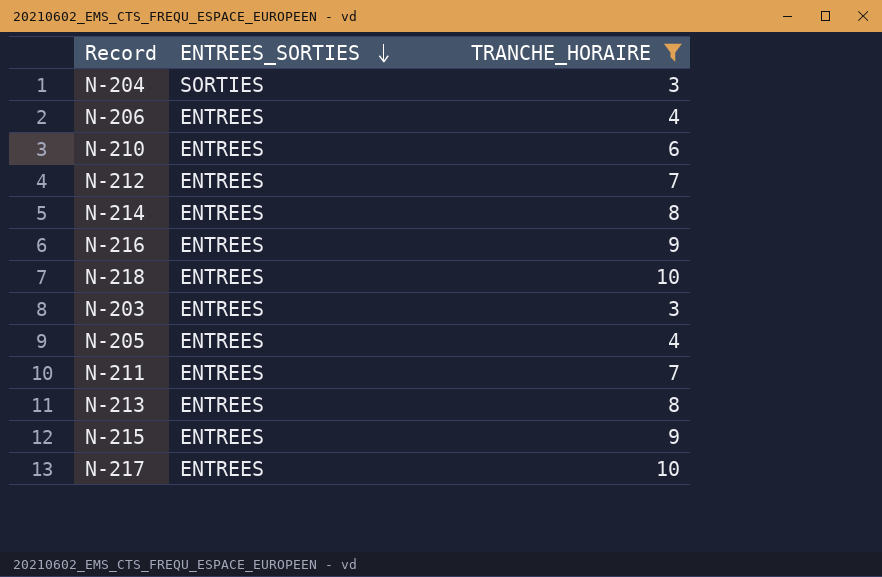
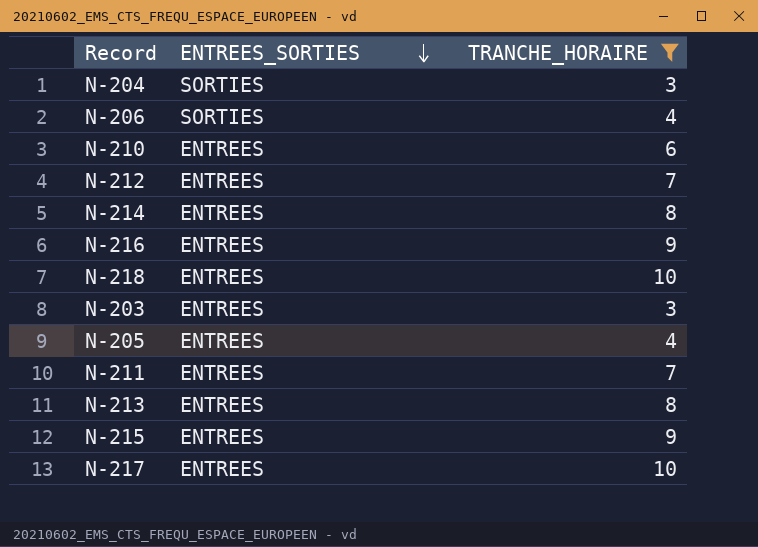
N-206 | ENTREES_SORTIES: ENTREES -> SORTIES

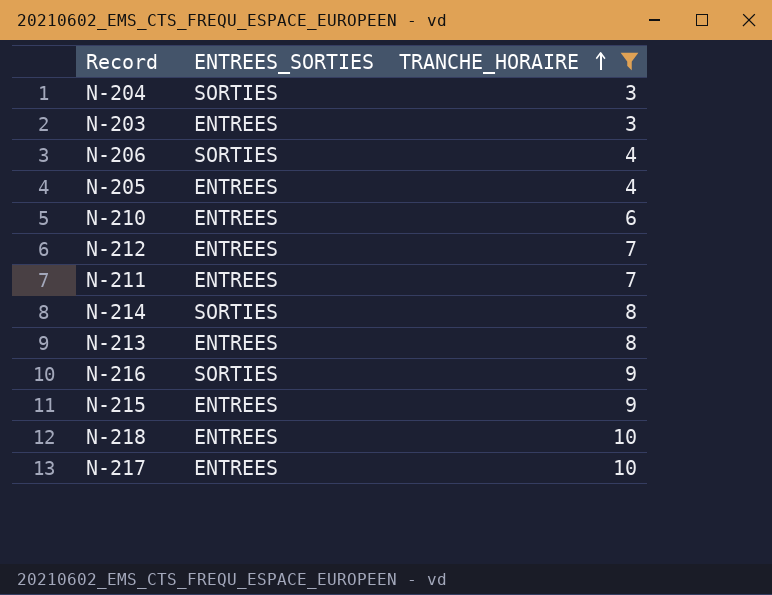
row order: ENTREES_SORTIES descending -> TRANCHE_HORAIRE ascending
N-214 | ENTREES_SORTIES: ENTREES -> SORTIES
N-216 | ENTREES_SORTIES: ENTREES -> SORTIES

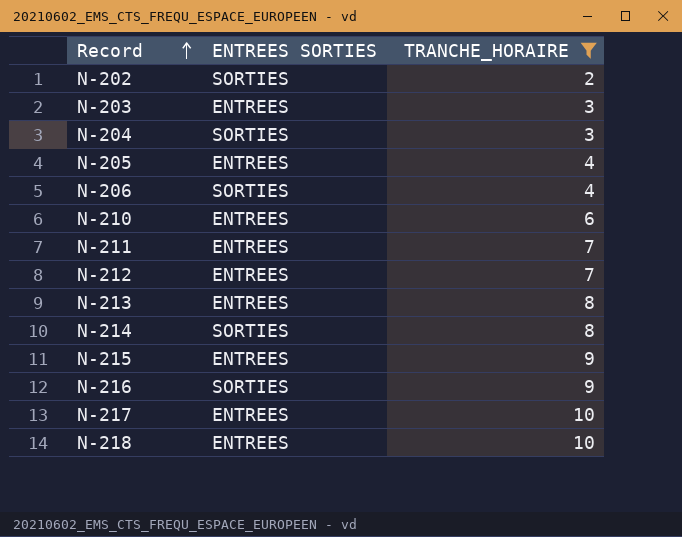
row order: TRANCHE_HORAIRE ascending -> Record ascending
column name: ENTREES_SORTIES -> ENTREES SORTIES
row N-202: none -> SORTIES | 2

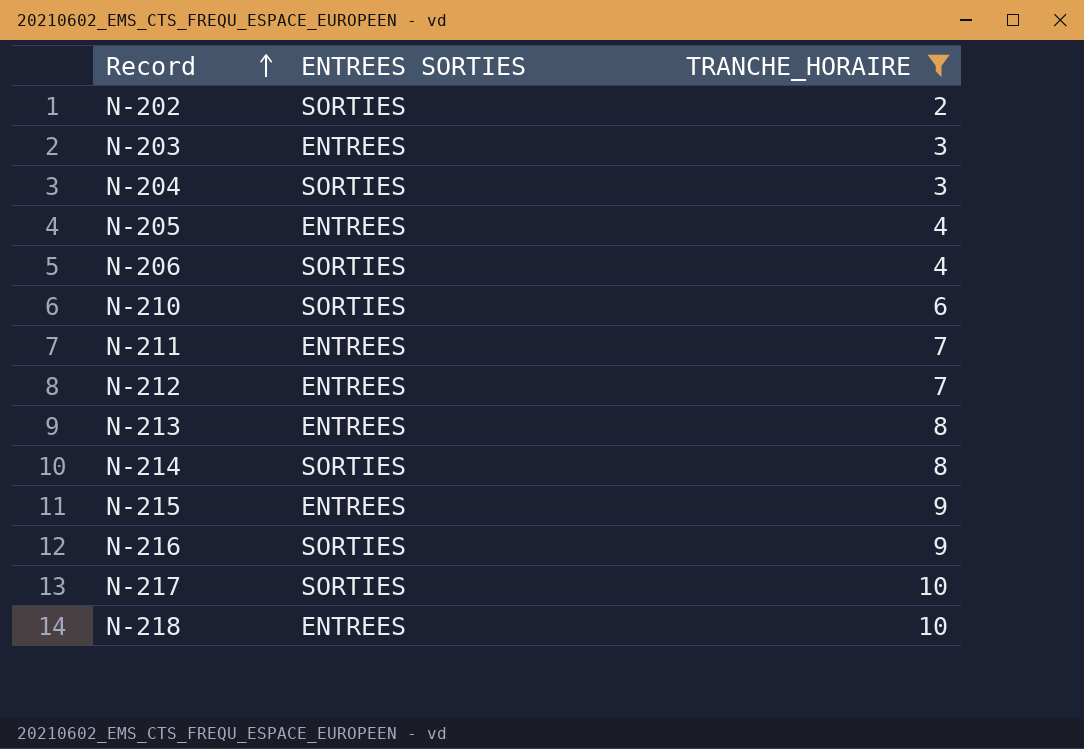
N-210 | ENTREES SORTIES: ENTREES -> SORTIES
N-217 | ENTREES SORTIES: ENTREES -> SORTIES

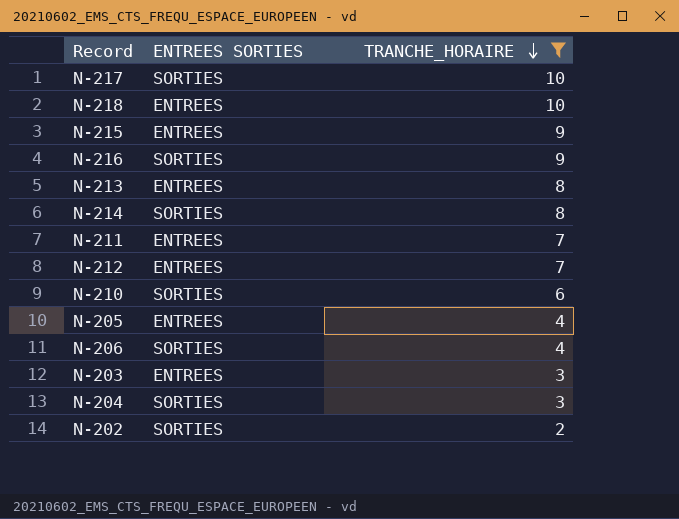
row order: Record ascending -> TRANCHE_HORAIRE descending

